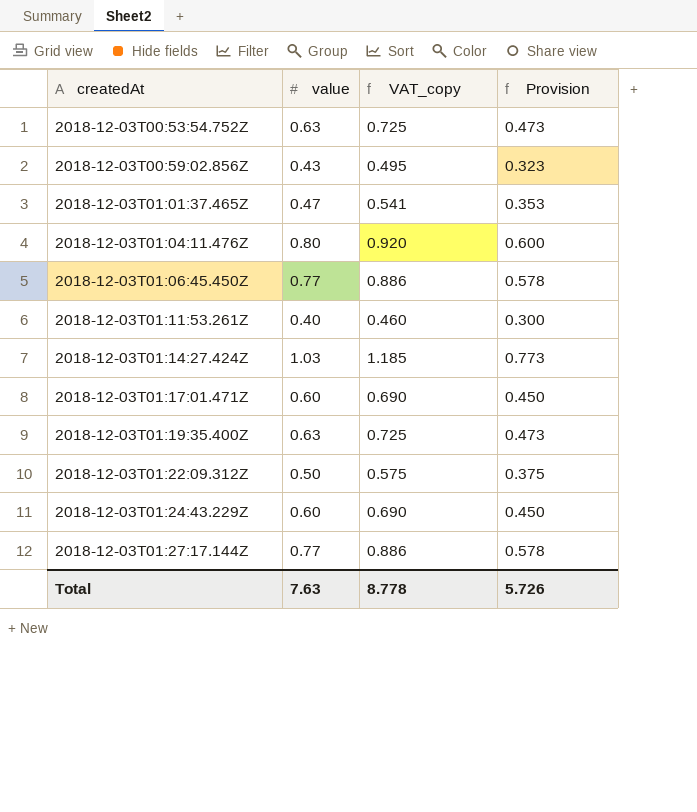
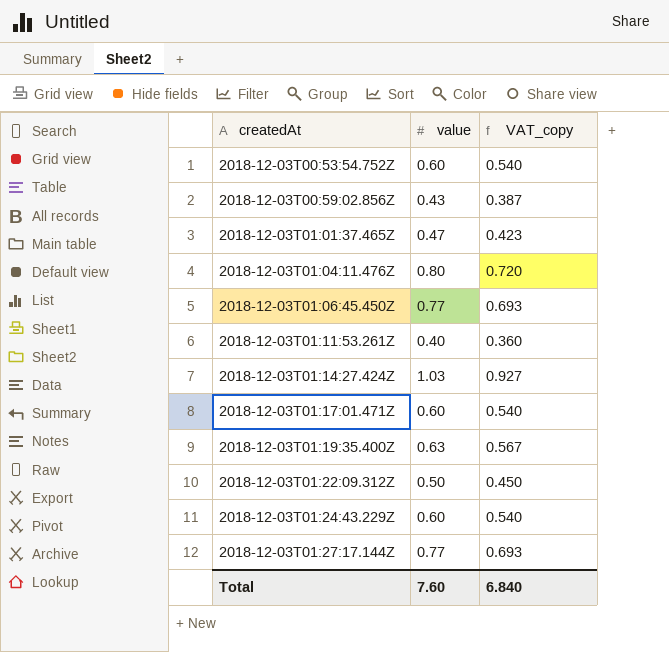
column Provision | formula: [value] * 0.75 -> none
column VAT_copy | formula: [value] * 1.15 -> [value] * 0.9
2018-12-03T00:53:54.752Z | value: 0.63 -> 0.60
Total | value: 7.63 -> 7.60
Total | VAT_copy: 8.778 -> 6.840

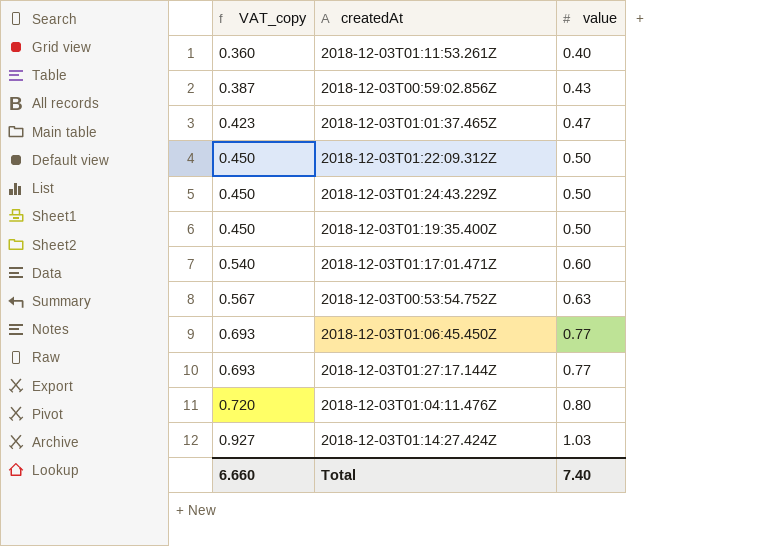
row order: createdAt ascending -> VAT_copy ascending
column VAT_copy | position: 3 -> 1
2018-12-03T01:24:43.229Z | VAT_copy: 0.540 -> 0.450
2018-12-03T01:24:43.229Z | value: 0.60 -> 0.50
2018-12-03T01:19:35.400Z | VAT_copy: 0.567 -> 0.450
2018-12-03T01:19:35.400Z | value: 0.63 -> 0.50
2018-12-03T00:53:54.752Z | VAT_copy: 0.540 -> 0.567
2018-12-03T00:53:54.752Z | value: 0.60 -> 0.63
Total | VAT_copy: 6.840 -> 6.660
Total | value: 7.60 -> 7.40

